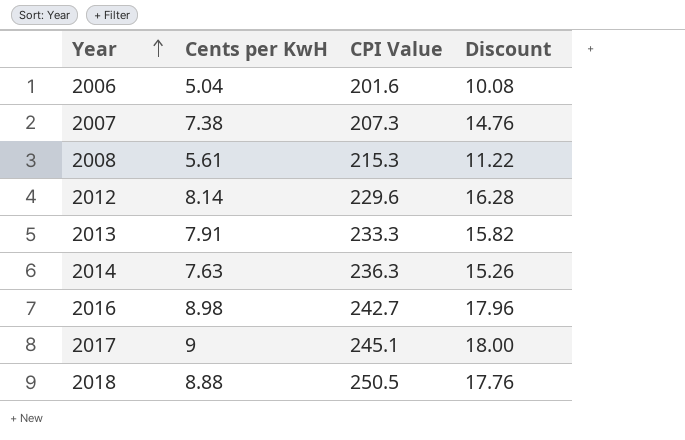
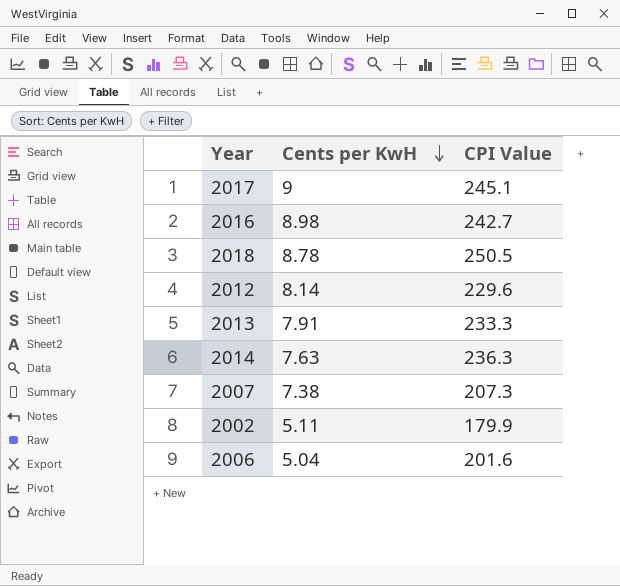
row order: Year ascending -> Cents per KwH descending
column Discount | formula: [Cents per KwH] * 2 -> none
row 2008: 5.61 | 215.3 | 11.22 -> none
2018 | Cents per KwH: 8.88 -> 8.78
row 2002: none -> 5.11 | 179.9

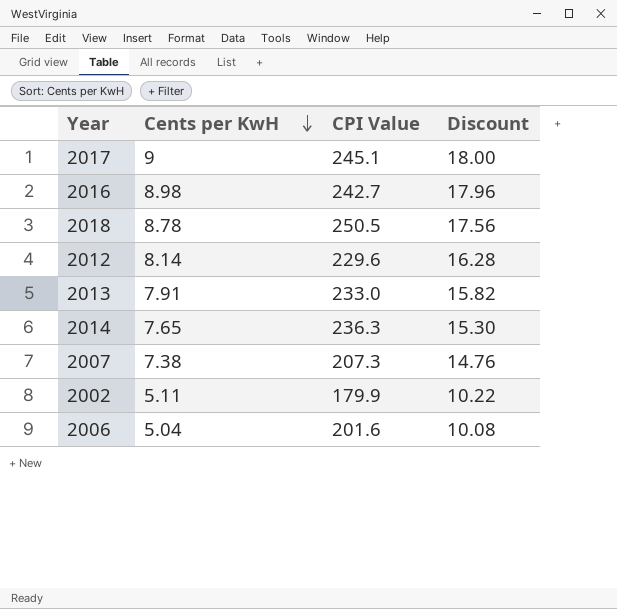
column Discount | formula: none -> [Cents per KwH] * 2
2013 | CPI Value: 233.3 -> 233.0
2014 | Cents per KwH: 7.63 -> 7.65

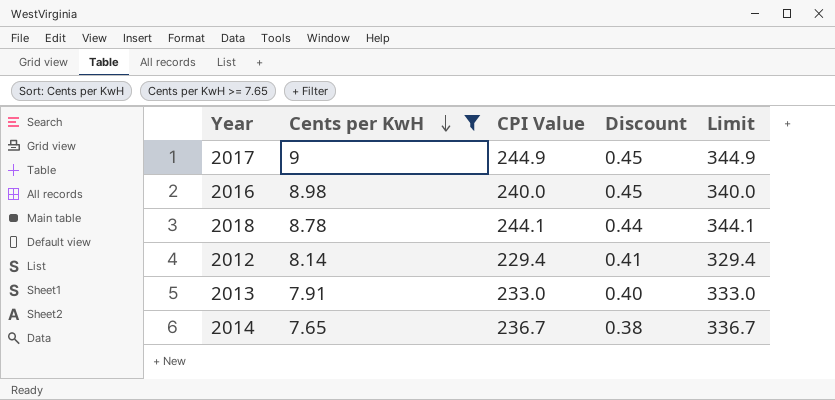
filter: none -> Cents per KwH >= 7.65
column Discount | formula: [Cents per KwH] * 2 -> [Cents per KwH] * 0.05
column Limit | formula: none -> [CPI Value] + 100
2017 | CPI Value: 245.1 -> 244.9
2016 | CPI Value: 242.7 -> 240.0
2018 | CPI Value: 250.5 -> 244.1
2012 | CPI Value: 229.6 -> 229.4
2014 | CPI Value: 236.3 -> 236.7

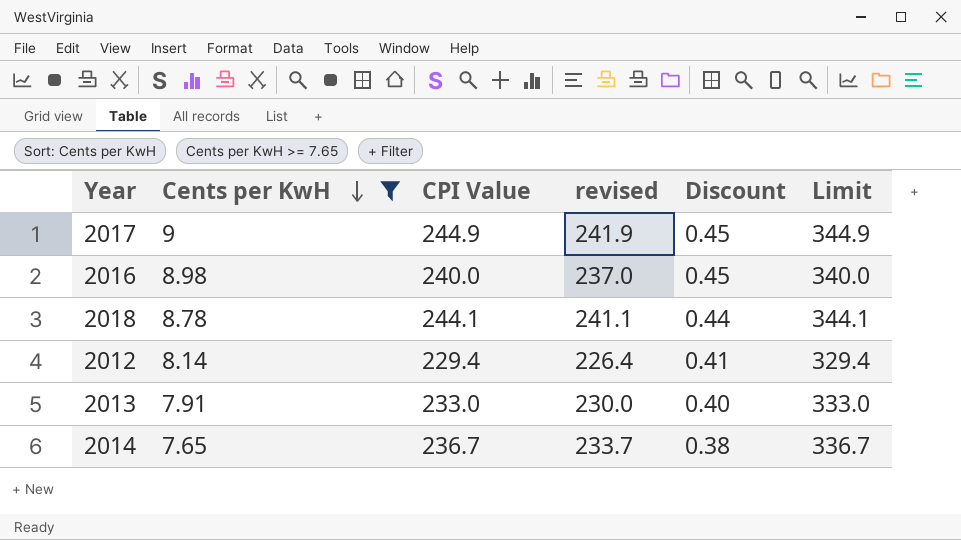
column revised | formula: none -> [CPI Value] - 3

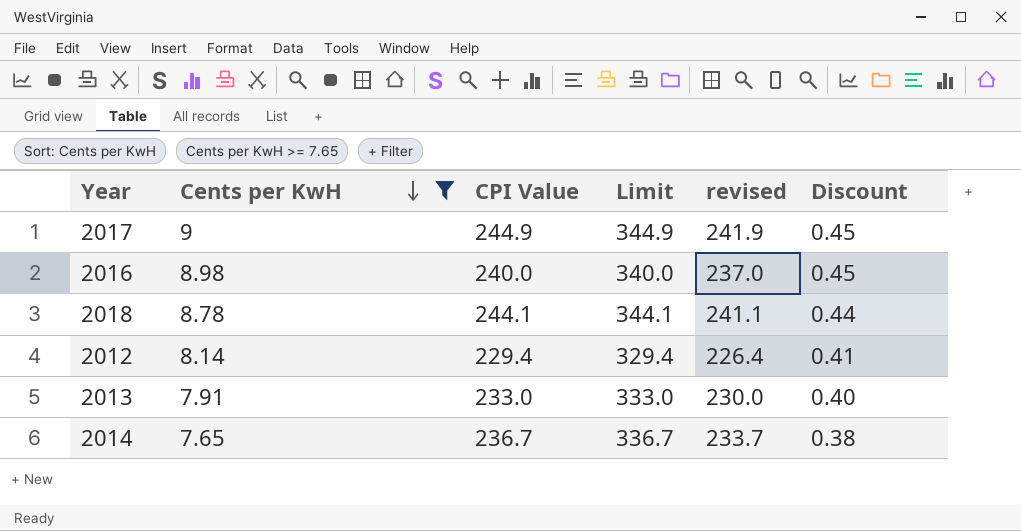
column Limit | position: 6 -> 4

